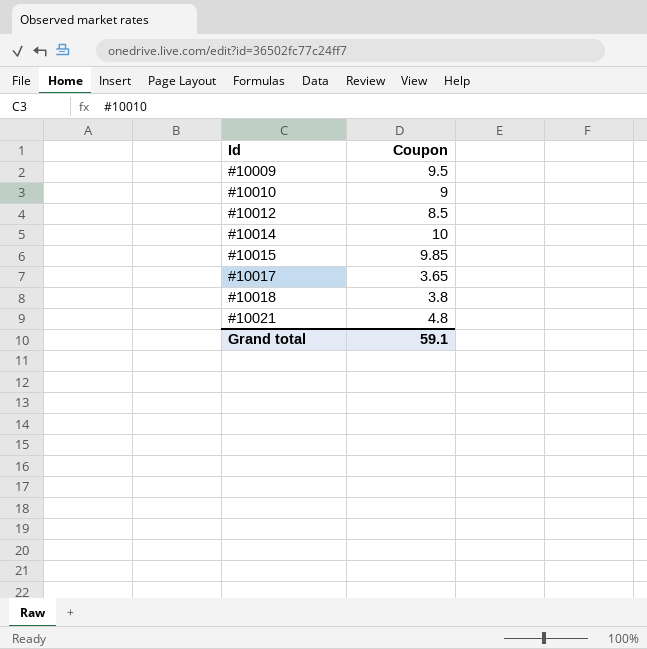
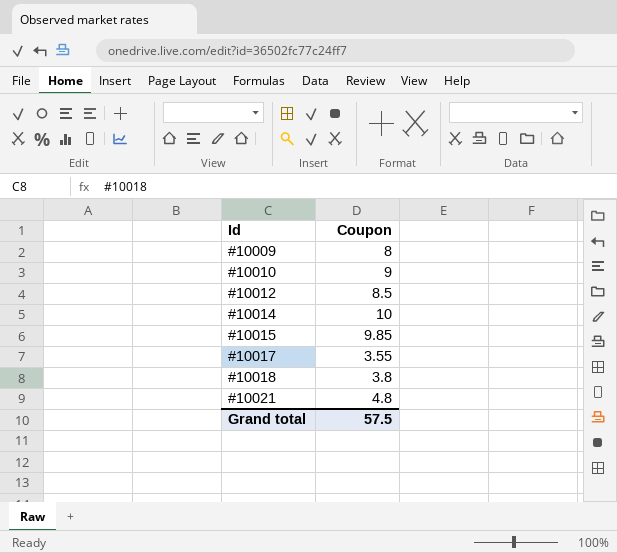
#10009 | Coupon: 9.5 -> 8
#10017 | Coupon: 3.65 -> 3.55
Grand total | Coupon: 59.1 -> 57.5

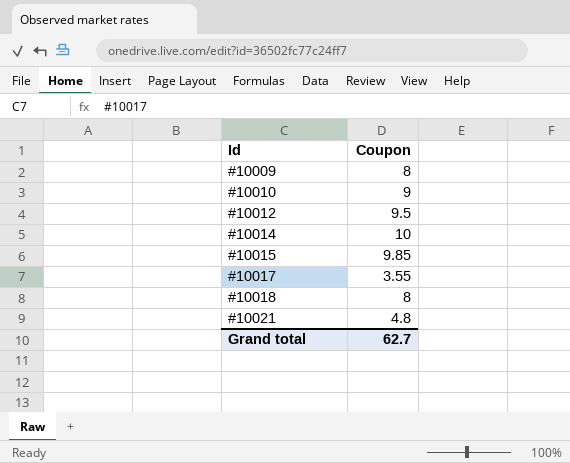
#10012 | Coupon: 8.5 -> 9.5
#10018 | Coupon: 3.8 -> 8
Grand total | Coupon: 57.5 -> 62.7

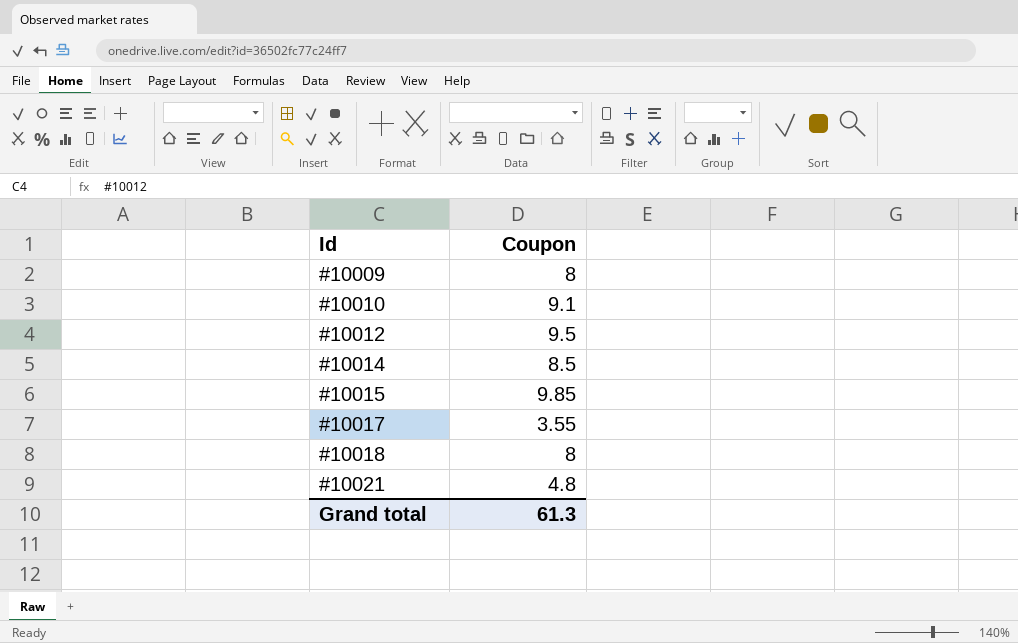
#10010 | Coupon: 9 -> 9.1
#10014 | Coupon: 10 -> 8.5
Grand total | Coupon: 62.7 -> 61.3

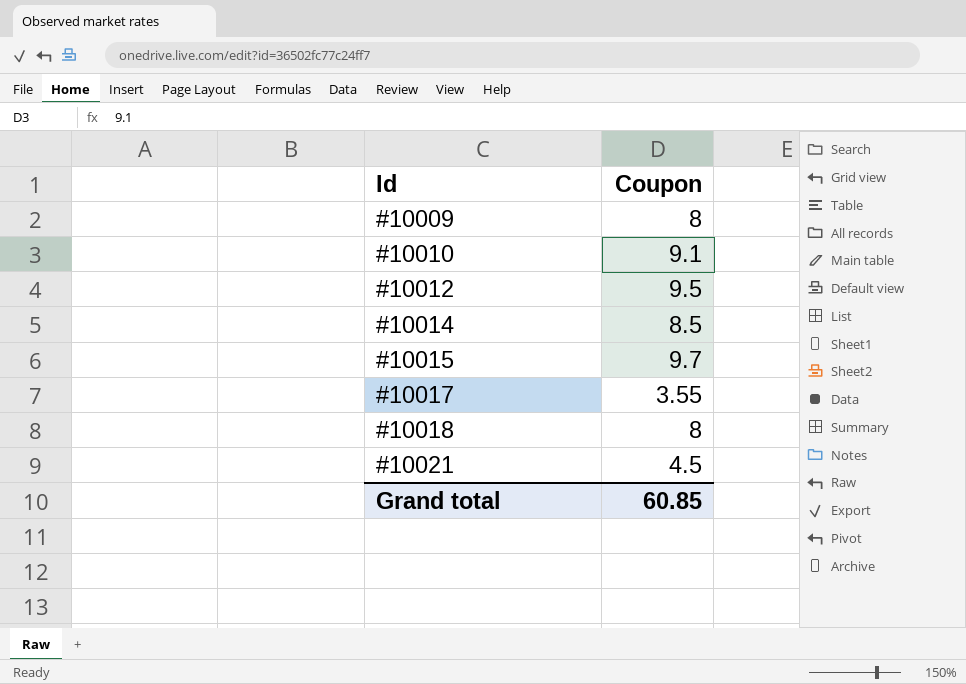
#10015 | Coupon: 9.85 -> 9.7
#10021 | Coupon: 4.8 -> 4.5
Grand total | Coupon: 61.3 -> 60.85

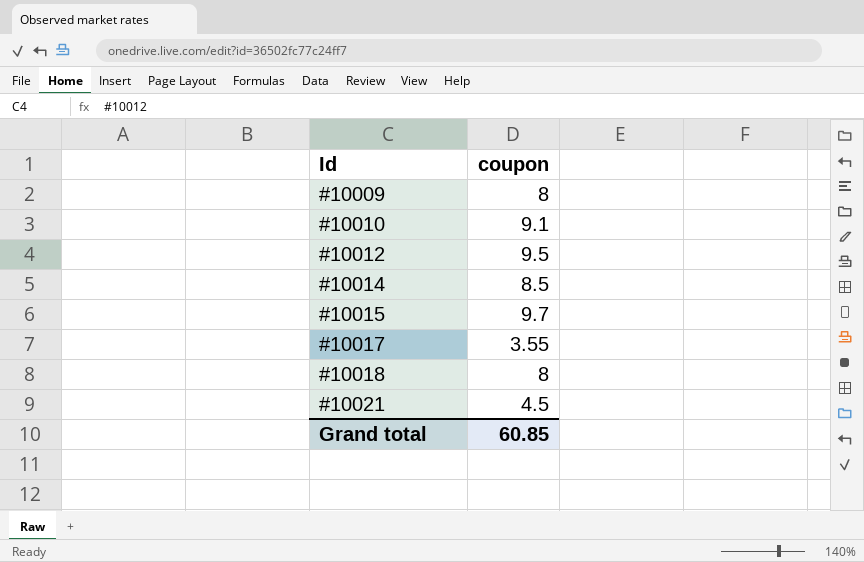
column name: Coupon -> coupon

